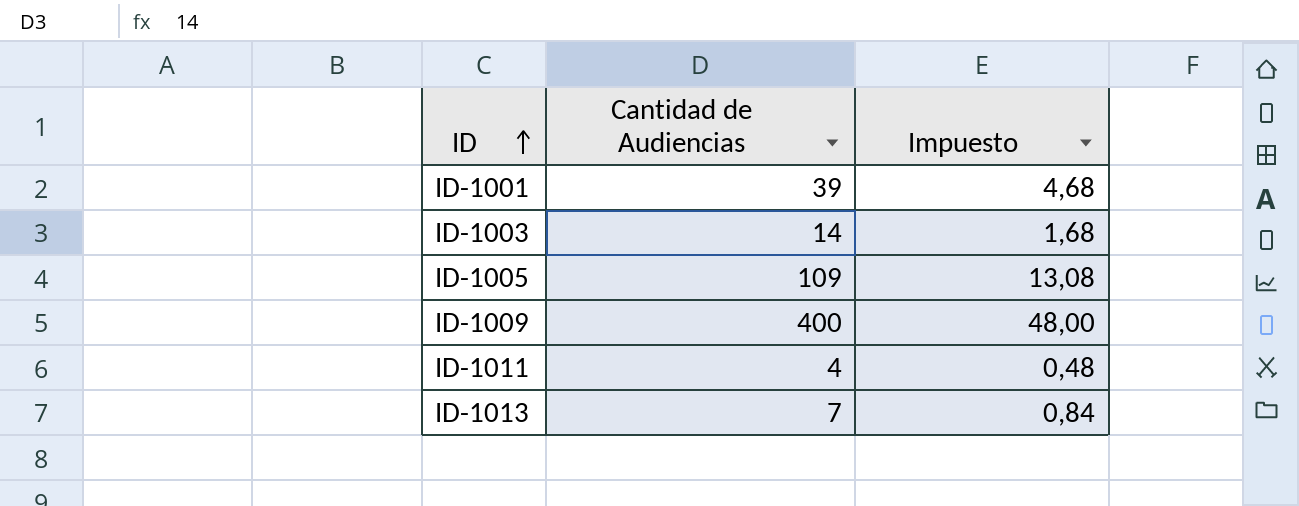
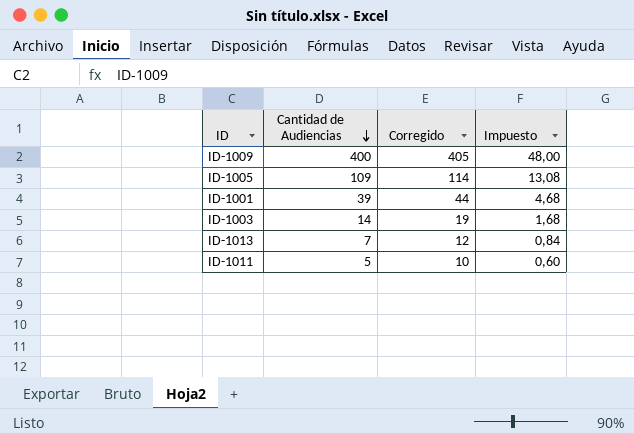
row order: ID ascending -> Cantidad de Audiencias descending
column Corregido | formula: none -> [Cantidad de Audiencias] + 5
ID-1011 | Cantidad de Audiencias: 4 -> 5
ID-1011 | Impuesto: 0,48 -> 0,60

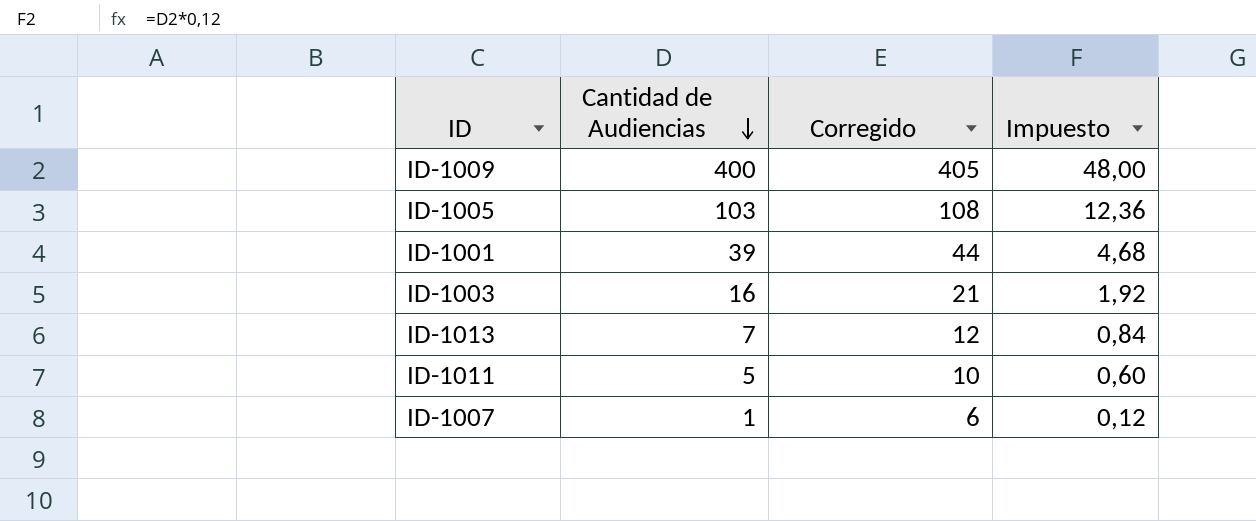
ID-1005 | Cantidad de Audiencias: 109 -> 103
ID-1005 | Corregido: 114 -> 108
ID-1005 | Impuesto: 13,08 -> 12,36
ID-1003 | Cantidad de Audiencias: 14 -> 16
ID-1003 | Corregido: 19 -> 21
ID-1003 | Impuesto: 1,68 -> 1,92
row ID-1007: none -> 1 | 6 | 0,12

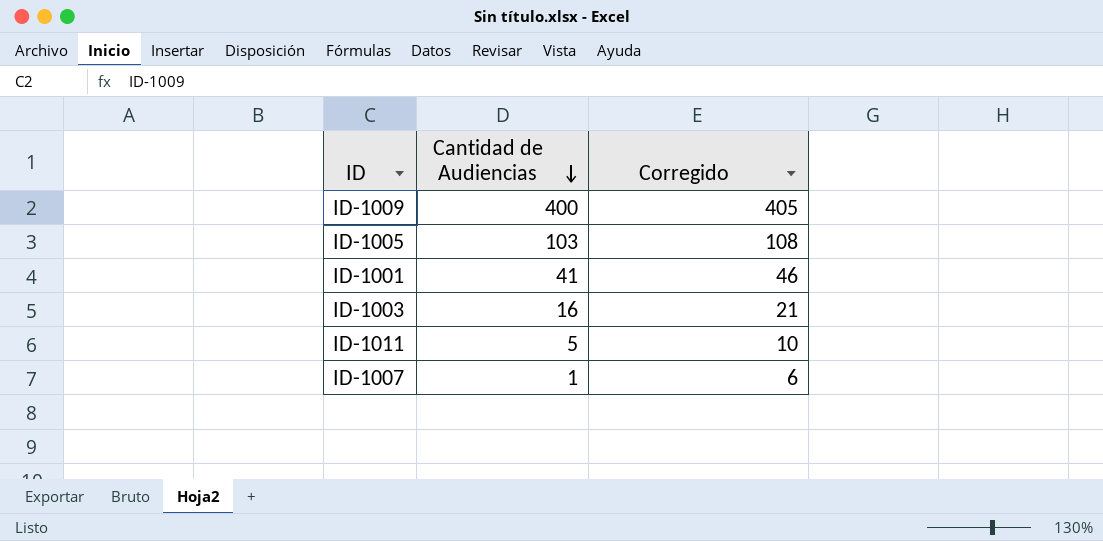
column Impuesto | formula: [Cantidad de Audiencias] * 0,12 -> none
row ID-1013: 7 | 12 | 0,84 -> none
ID-1001 | Cantidad de Audiencias: 39 -> 41
ID-1001 | Corregido: 44 -> 46

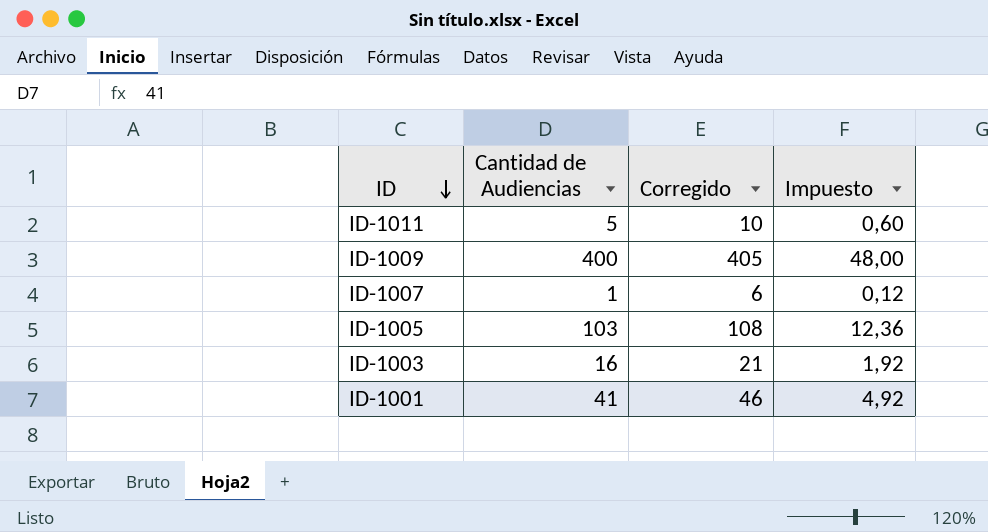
row order: Cantidad de Audiencias descending -> ID descending
column Impuesto | formula: none -> [Cantidad de Audiencias] * 0,12

